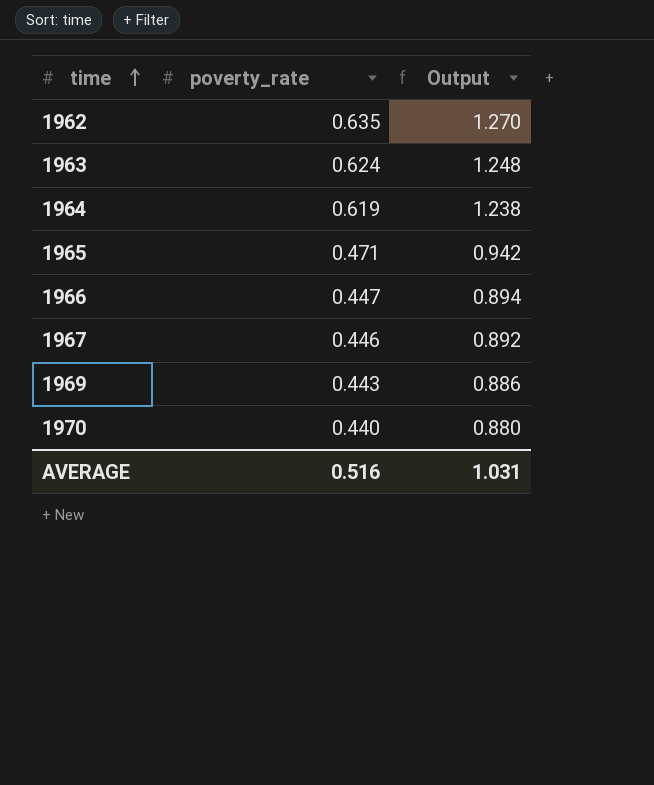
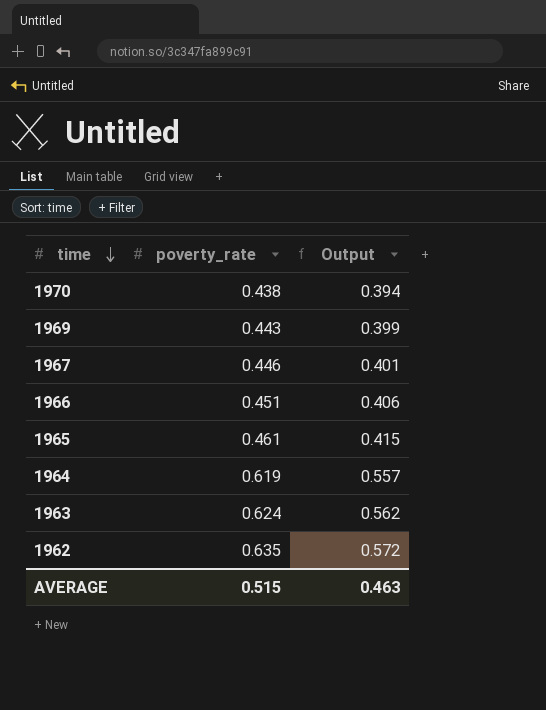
row order: time ascending -> time descending
column Output | formula: [poverty_rate] * 2 -> [poverty_rate] * 0.9
1970 | poverty_rate: 0.440 -> 0.438
1966 | poverty_rate: 0.447 -> 0.451
1965 | poverty_rate: 0.471 -> 0.461
AVERAGE | poverty_rate: 0.516 -> 0.515
AVERAGE | Output: 1.031 -> 0.463

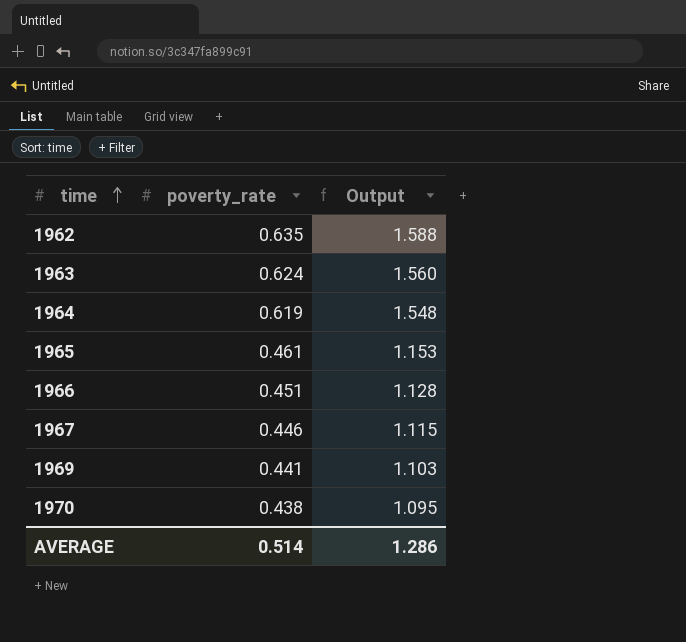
row order: time descending -> time ascending
column Output | formula: [poverty_rate] * 0.9 -> [poverty_rate] * 2.5
1969 | poverty_rate: 0.443 -> 0.441
AVERAGE | poverty_rate: 0.515 -> 0.514
AVERAGE | Output: 0.463 -> 1.286

